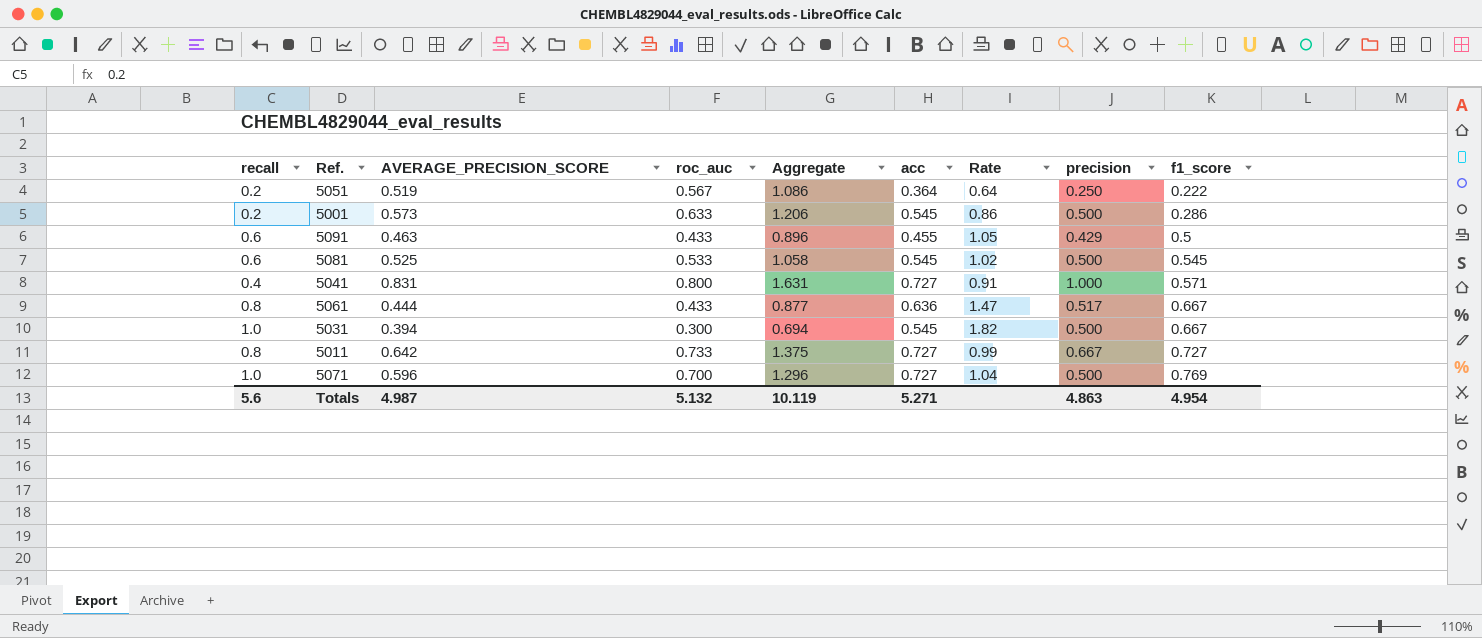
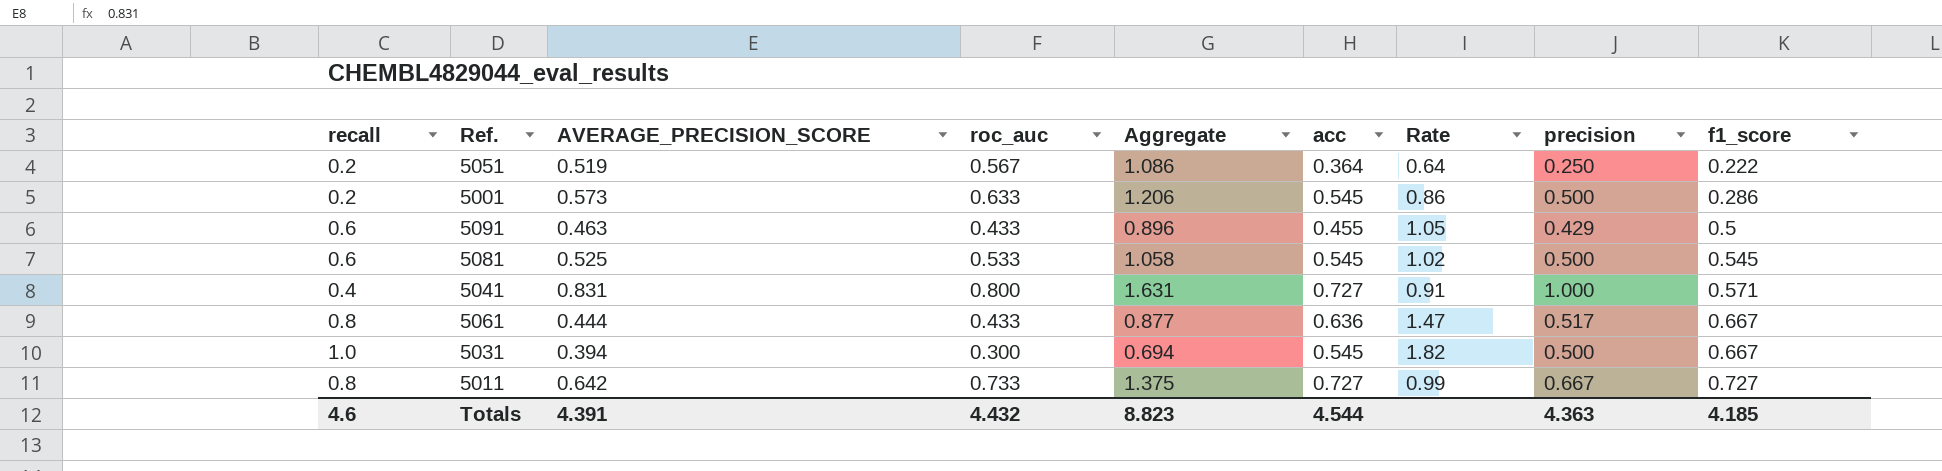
row 5071: 1.0 | 0.596 | 0.700 | 1.296 | 0.727 | 1.04 | 0.500 | 0.769 -> none
Totals | recall: 5.6 -> 4.6
Totals | AVERAGE_PRECISION_SCORE: 4.987 -> 4.391
Totals | roc_auc: 5.132 -> 4.432
Totals | Aggregate: 10.119 -> 8.823
Totals | acc: 5.271 -> 4.544
Totals | precision: 4.863 -> 4.363
Totals | f1_score: 4.954 -> 4.185

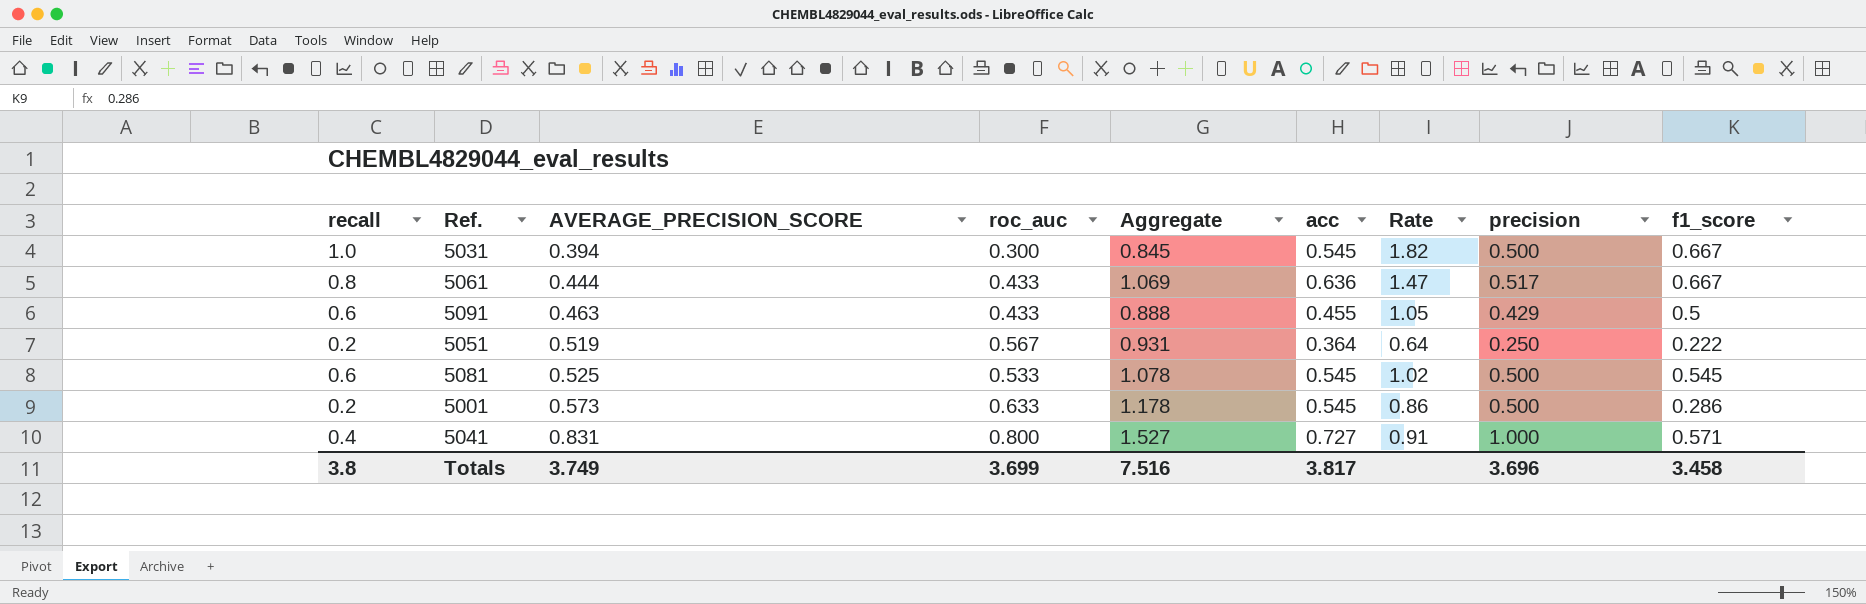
row order: f1_score ascending -> AVERAGE_PRECISION_SCORE ascending
column Aggregate | formula: [AVERAGE_PRECISION_SCORE] + [roc_auc] -> [roc_auc] + [acc]
row 5011: 0.8 | 0.642 | 0.733 | 1.375 | 0.727 | 0.99 | 0.667 | 0.727 -> none
Totals | recall: 4.6 -> 3.8
Totals | AVERAGE_PRECISION_SCORE: 4.391 -> 3.749
Totals | roc_auc: 4.432 -> 3.699
Totals | Aggregate: 8.823 -> 7.516
Totals | acc: 4.544 -> 3.817
Totals | precision: 4.363 -> 3.696
Totals | f1_score: 4.185 -> 3.458

